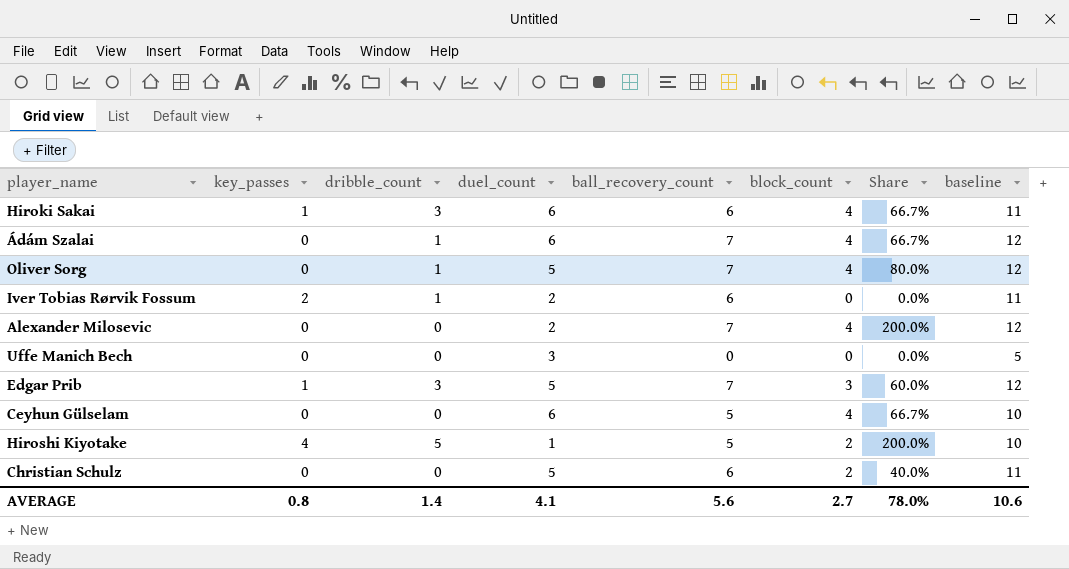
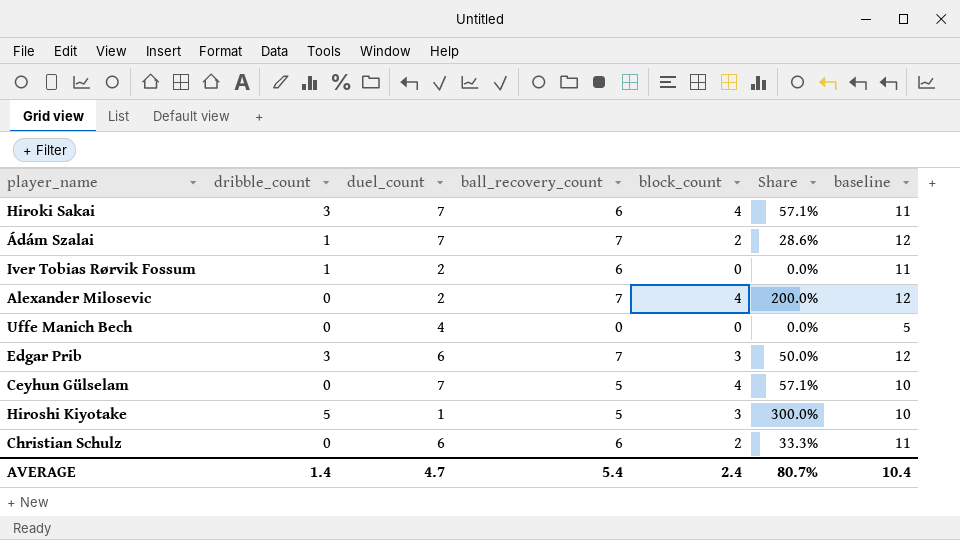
column key_passes | position: 2 -> none
row Oliver Sorg: 0 | 1 | 5 | 7 | 4 | 80.0% | 12 -> none
Hiroki Sakai | duel_count: 6 -> 7
Hiroki Sakai | Share: 66.7% -> 57.1%
Ádám Szalai | duel_count: 6 -> 7
Ádám Szalai | block_count: 4 -> 2
Ádám Szalai | Share: 66.7% -> 28.6%
Uffe Manich Bech | duel_count: 3 -> 4
Edgar Prib | duel_count: 5 -> 6
Edgar Prib | Share: 60.0% -> 50.0%
Ceyhun Gülselam | duel_count: 6 -> 7
Ceyhun Gülselam | Share: 66.7% -> 57.1%
Hiroshi Kiyotake | block_count: 2 -> 3
Hiroshi Kiyotake | Share: 200.0% -> 300.0%
Christian Schulz | duel_count: 5 -> 6
Christian Schulz | Share: 40.0% -> 33.3%
AVERAGE | duel_count: 4.1 -> 4.7
AVERAGE | ball_recovery_count: 5.6 -> 5.4
AVERAGE | block_count: 2.7 -> 2.4
AVERAGE | Share: 78.0% -> 80.7%
AVERAGE | baseline: 10.6 -> 10.4

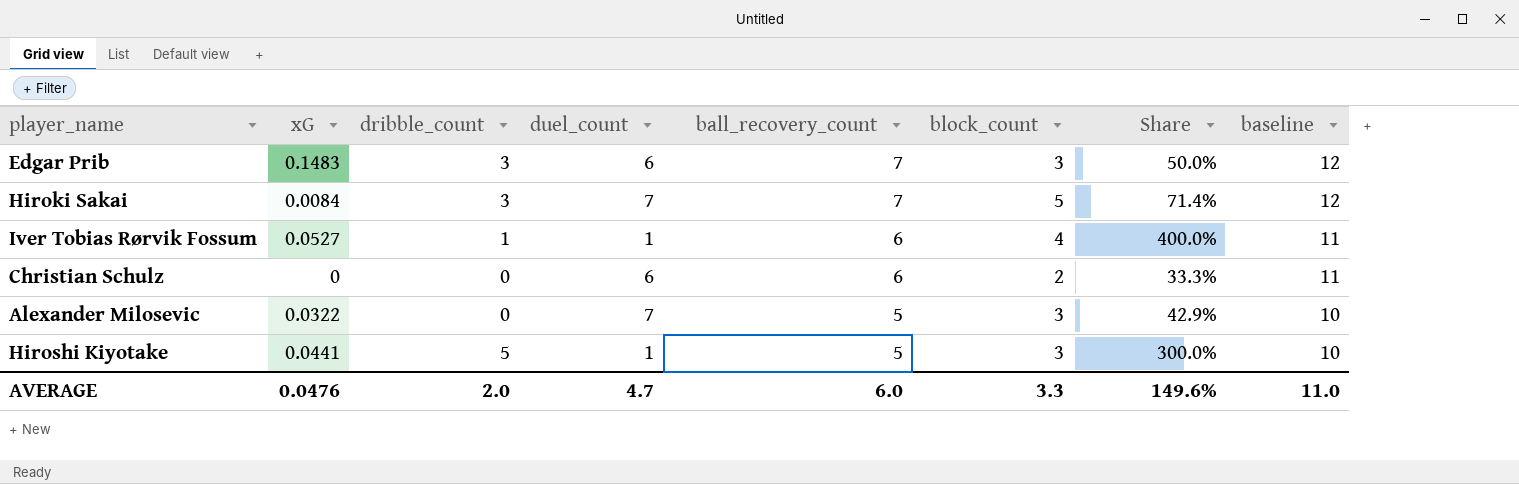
row order: none -> ball_recovery_count descending
column xG | position: none -> 2
row Ádám Szalai: 1 | 7 | 7 | 2 | 28.6% | 12 -> none
row Uffe Manich Bech: 0 | 4 | 0 | 0 | 0.0% | 5 -> none
row Ceyhun Gülselam: 0 | 7 | 5 | 4 | 57.1% | 10 -> none
Hiroki Sakai | ball_recovery_count: 6 -> 7
Hiroki Sakai | block_count: 4 -> 5
Hiroki Sakai | Share: 57.1% -> 71.4%
Hiroki Sakai | baseline: 11 -> 12
Iver Tobias Rørvik Fossum | duel_count: 2 -> 1
Iver Tobias Rørvik Fossum | block_count: 0 -> 4
Iver Tobias Rørvik Fossum | Share: 0.0% -> 400.0%
Alexander Milosevic | duel_count: 2 -> 7
Alexander Milosevic | ball_recovery_count: 7 -> 5
Alexander Milosevic | block_count: 4 -> 3
Alexander Milosevic | Share: 200.0% -> 42.9%
Alexander Milosevic | baseline: 12 -> 10
AVERAGE | dribble_count: 1.4 -> 2.0
AVERAGE | ball_recovery_count: 5.4 -> 6.0
AVERAGE | block_count: 2.4 -> 3.3
AVERAGE | Share: 80.7% -> 149.6%
AVERAGE | baseline: 10.4 -> 11.0

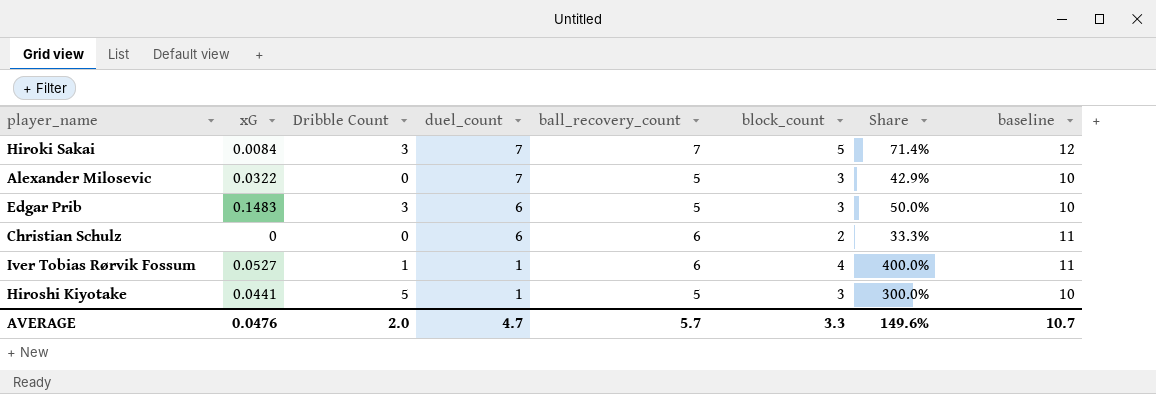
row order: ball_recovery_count descending -> duel_count descending
column name: dribble_count -> Dribble Count
Edgar Prib | ball_recovery_count: 7 -> 5
Edgar Prib | baseline: 12 -> 10
AVERAGE | ball_recovery_count: 6.0 -> 5.7
AVERAGE | baseline: 11.0 -> 10.7

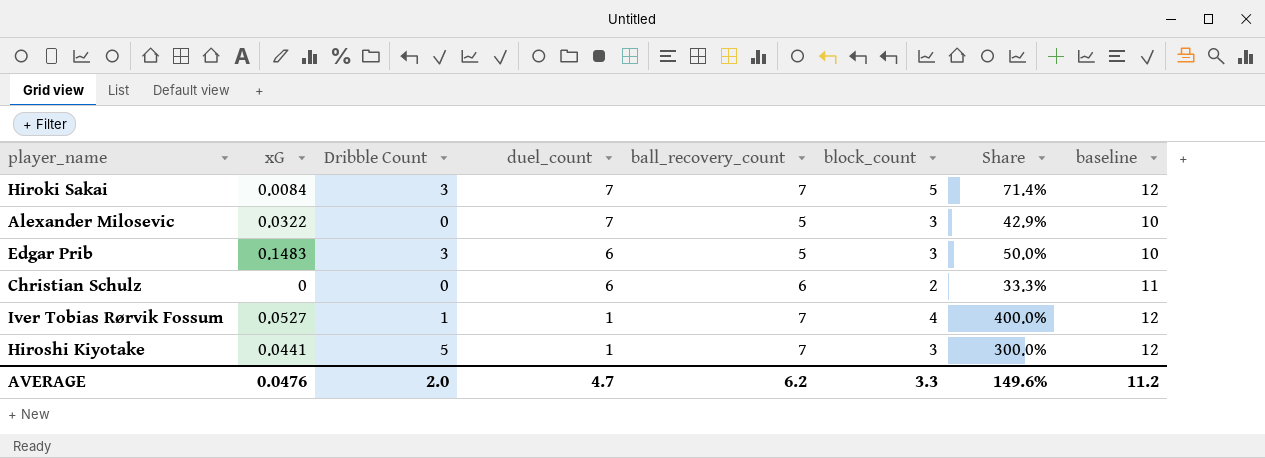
Iver Tobias Rørvik Fossum | ball_recovery_count: 6 -> 7
Iver Tobias Rørvik Fossum | baseline: 11 -> 12
Hiroshi Kiyotake | ball_recovery_count: 5 -> 7
Hiroshi Kiyotake | baseline: 10 -> 12
AVERAGE | ball_recovery_count: 5.7 -> 6.2
AVERAGE | baseline: 10.7 -> 11.2

